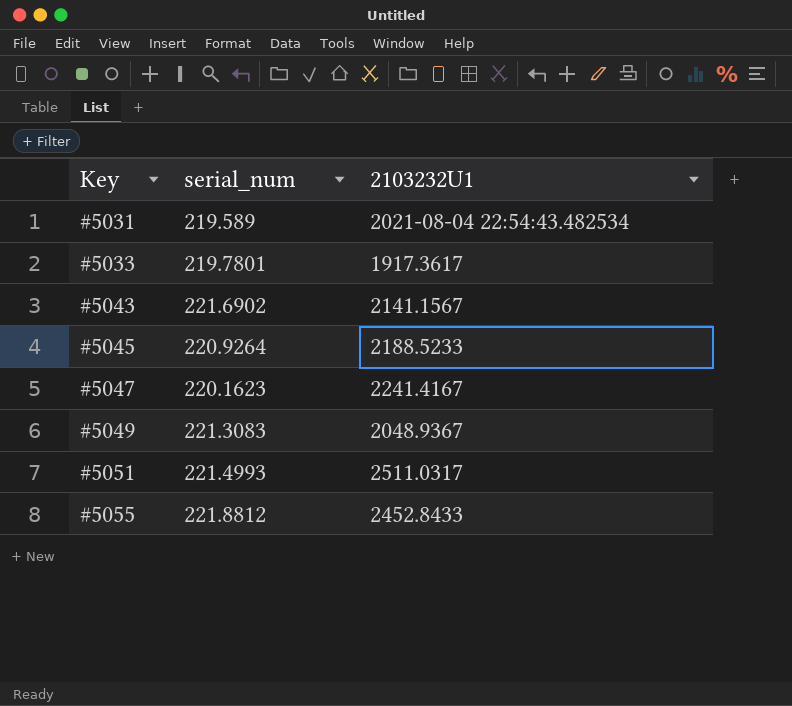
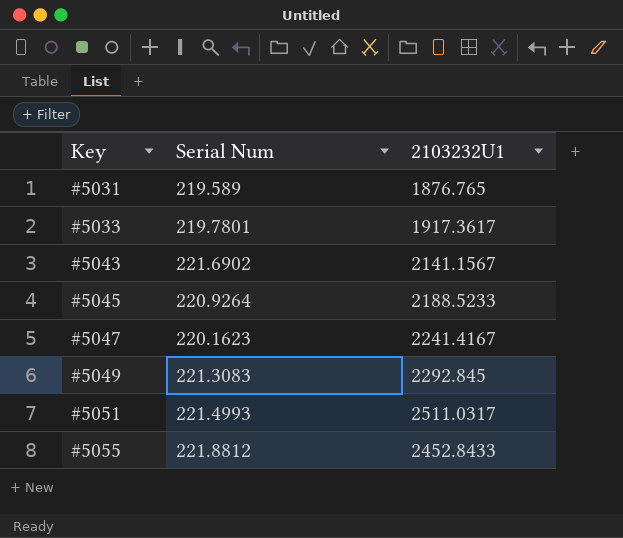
column name: serial_num -> Serial Num
#5031 | 2103232U1: 2021-08-04 22:54:43.482534 -> 1876.765
#5049 | 2103232U1: 2048.9367 -> 2292.845

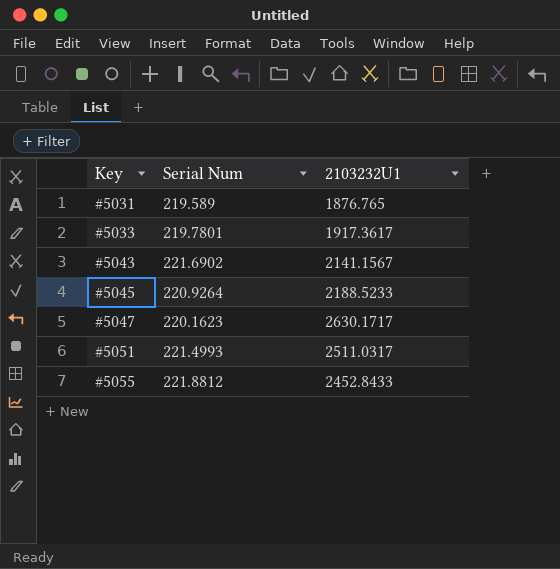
row #5049: 221.3083 | 2292.845 -> none
#5047 | 2103232U1: 2241.4167 -> 2630.1717

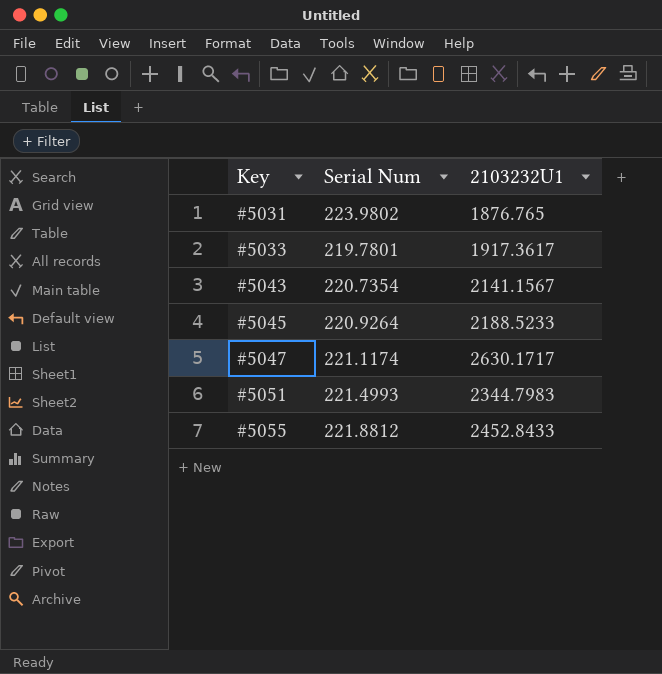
#5031 | Serial Num: 219.589 -> 223.9802
#5043 | Serial Num: 221.6902 -> 220.7354
#5047 | Serial Num: 220.1623 -> 221.1174
#5051 | 2103232U1: 2511.0317 -> 2344.7983

